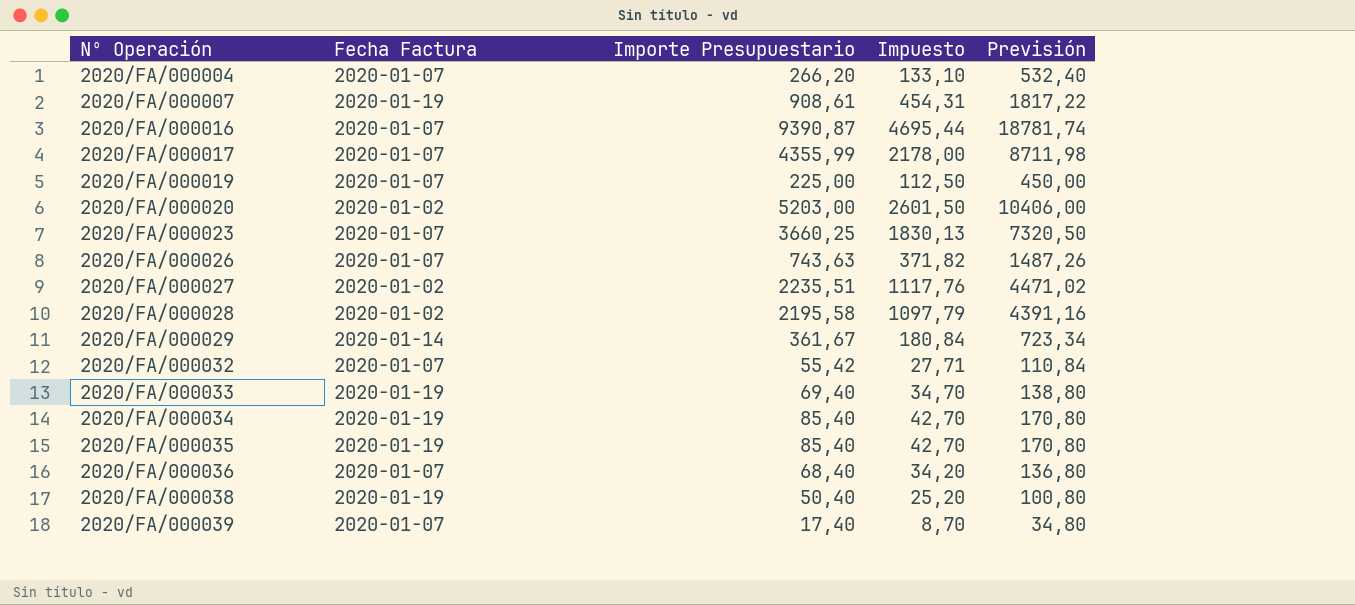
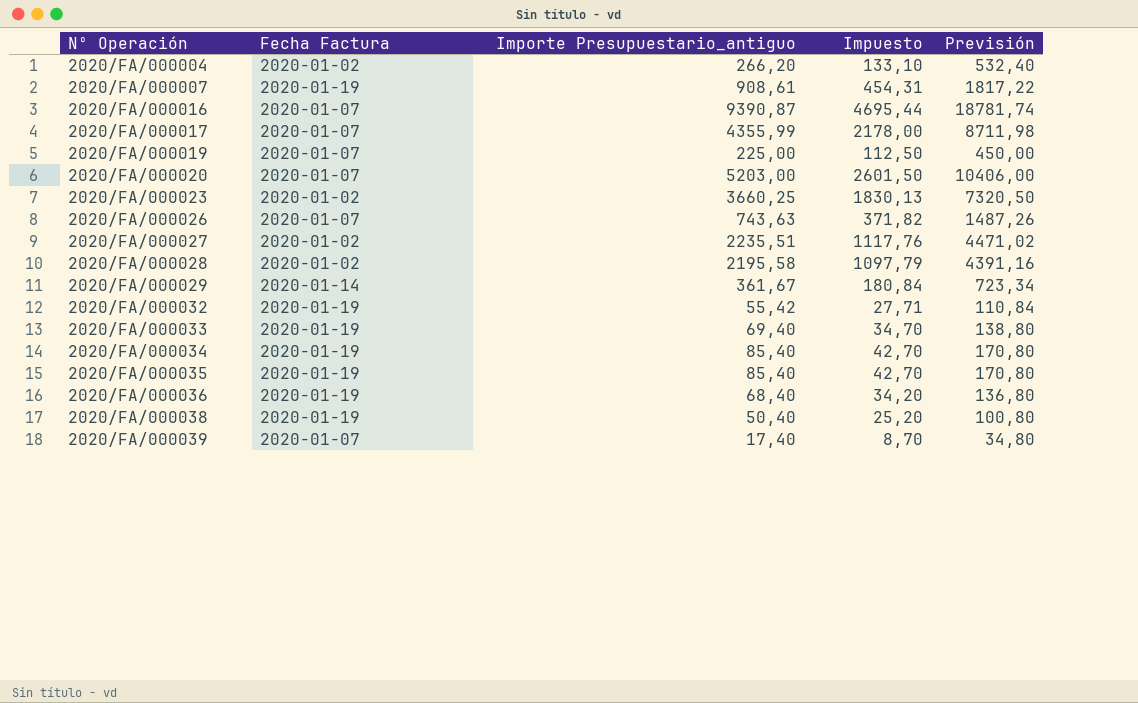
column name: Importe Presupuestario -> Importe Presupuestario_antiguo
2020/FA/000004 | Fecha Factura: 2020-01-07 -> 2020-01-02
2020/FA/000020 | Fecha Factura: 2020-01-02 -> 2020-01-07
2020/FA/000023 | Fecha Factura: 2020-01-07 -> 2020-01-02
2020/FA/000032 | Fecha Factura: 2020-01-07 -> 2020-01-19
2020/FA/000036 | Fecha Factura: 2020-01-07 -> 2020-01-19

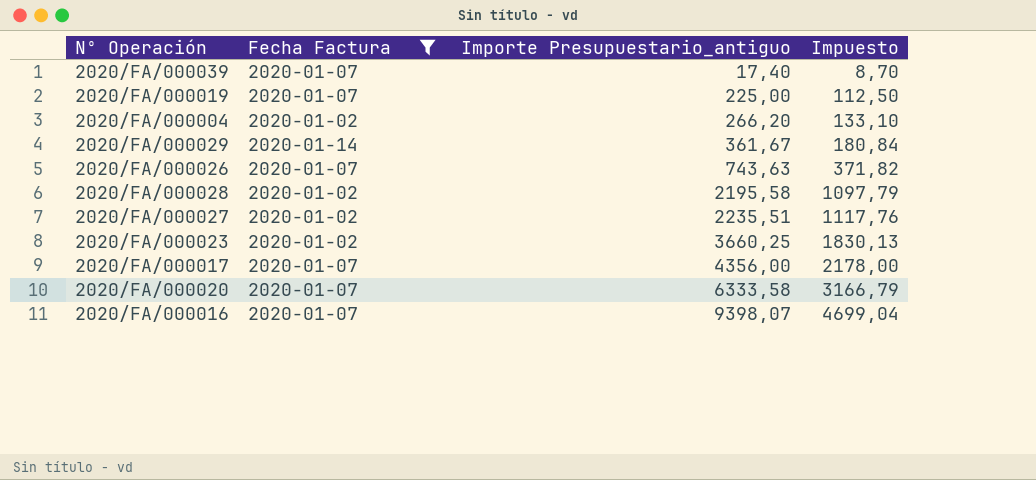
filter: none -> Fecha Factura != 2020-01-19
row order: Nº Operación ascending -> Importe Presupuestario_antiguo ascending
column Previsión | formula: [Importe Presupuestario_antiguo] * 2 -> none
2020/FA/000017 | Importe Presupuestario_antiguo: 4355,99 -> 4356,00
2020/FA/000020 | Importe Presupuestario_antiguo: 5203,00 -> 6333,58
2020/FA/000020 | Impuesto: 2601,50 -> 3166,79
2020/FA/000016 | Importe Presupuestario_antiguo: 9390,87 -> 9398,07
2020/FA/000016 | Impuesto: 4695,44 -> 4699,04

